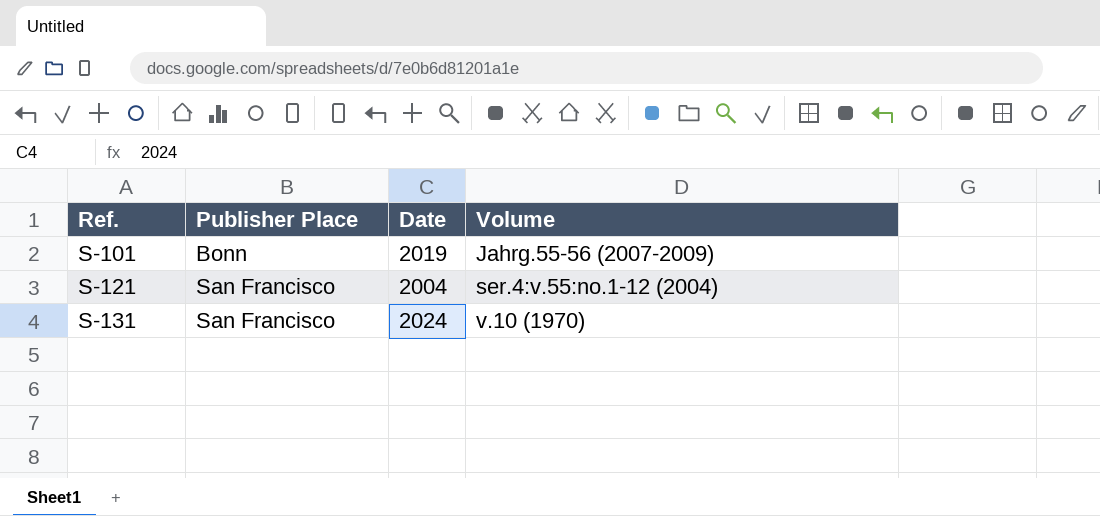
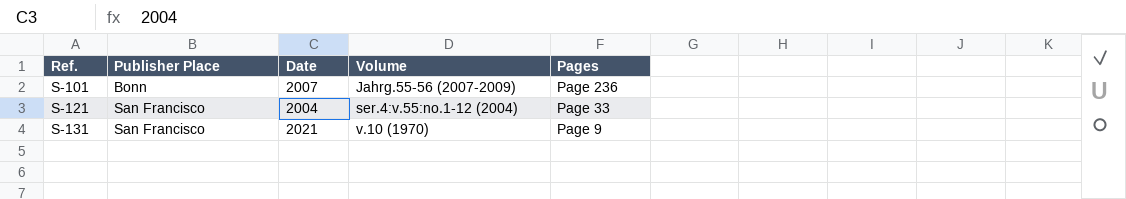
column Pages | position: none -> 5
S-101 | Date: 2019 -> 2007
S-131 | Date: 2024 -> 2021

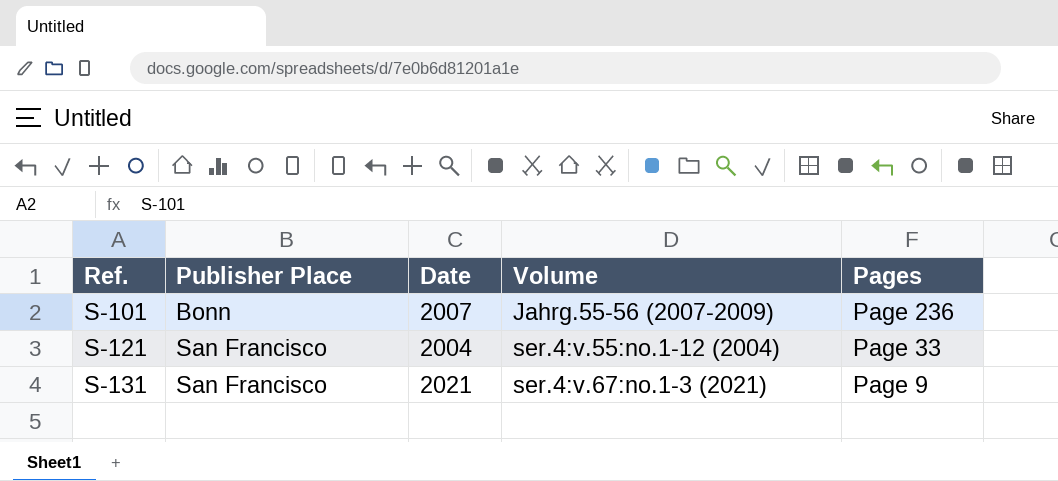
S-131 | Volume: v.10 (1970) -> ser.4:v.67:no.1-3 (2021)

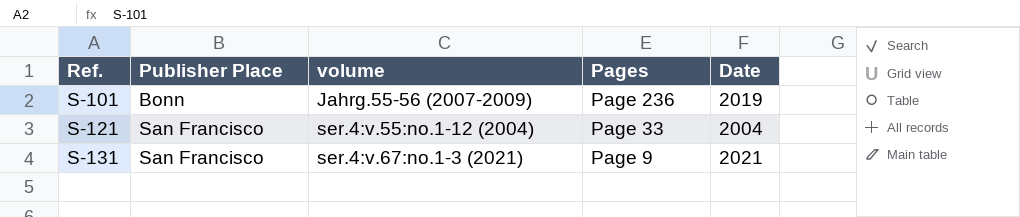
column name: Volume -> volume
column Date | position: 3 -> 5
S-101 | Date: 2007 -> 2019

